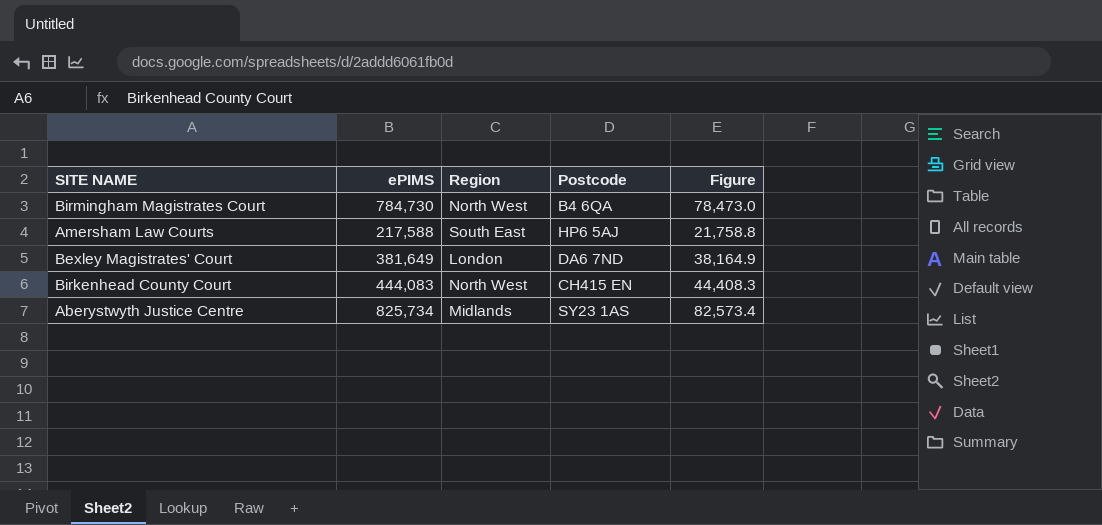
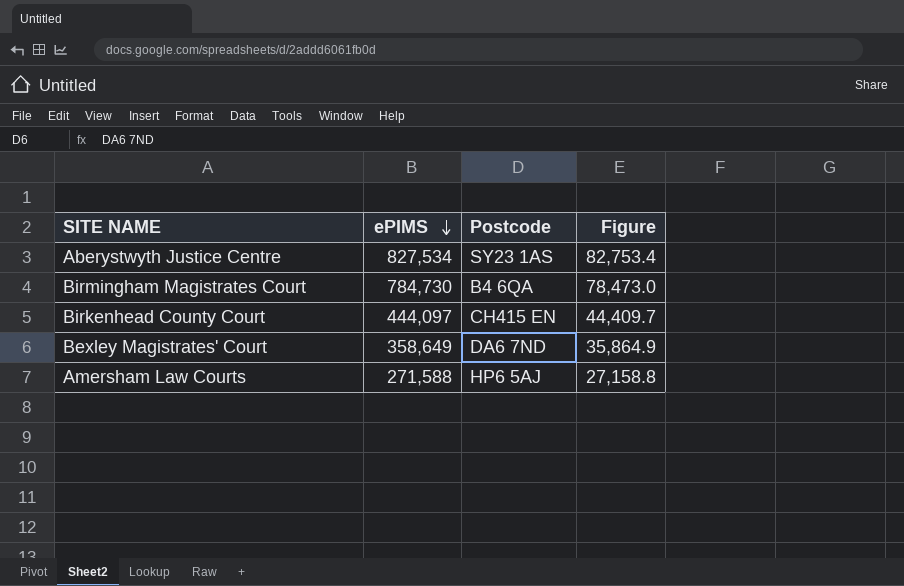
row order: none -> ePIMS descending
column Region | position: 3 -> none
Aberystwyth Justice Centre | ePIMS: 825,734 -> 827,534
Aberystwyth Justice Centre | Figure: 82,573.4 -> 82,753.4
Birkenhead County Court | ePIMS: 444,083 -> 444,097
Birkenhead County Court | Figure: 44,408.3 -> 44,409.7
Bexley Magistrates' Court | ePIMS: 381,649 -> 358,649
Bexley Magistrates' Court | Figure: 38,164.9 -> 35,864.9
Amersham Law Courts | ePIMS: 217,588 -> 271,588
Amersham Law Courts | Figure: 21,758.8 -> 27,158.8

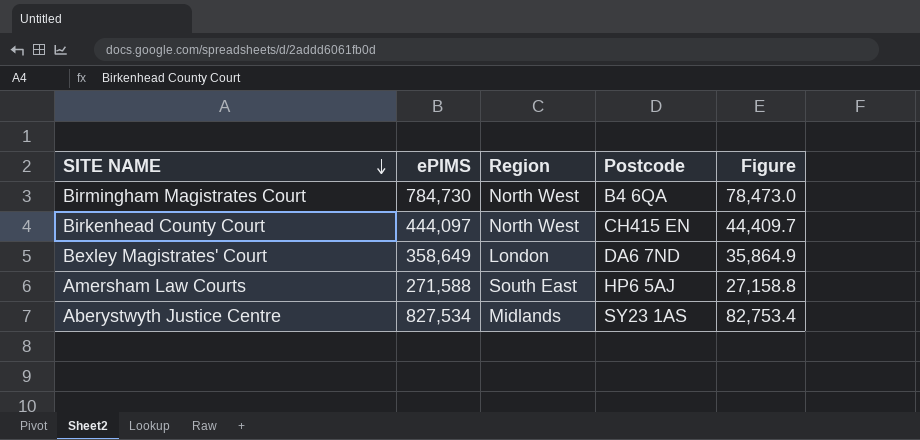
row order: ePIMS descending -> SITE NAME descending
column Region | position: none -> 3

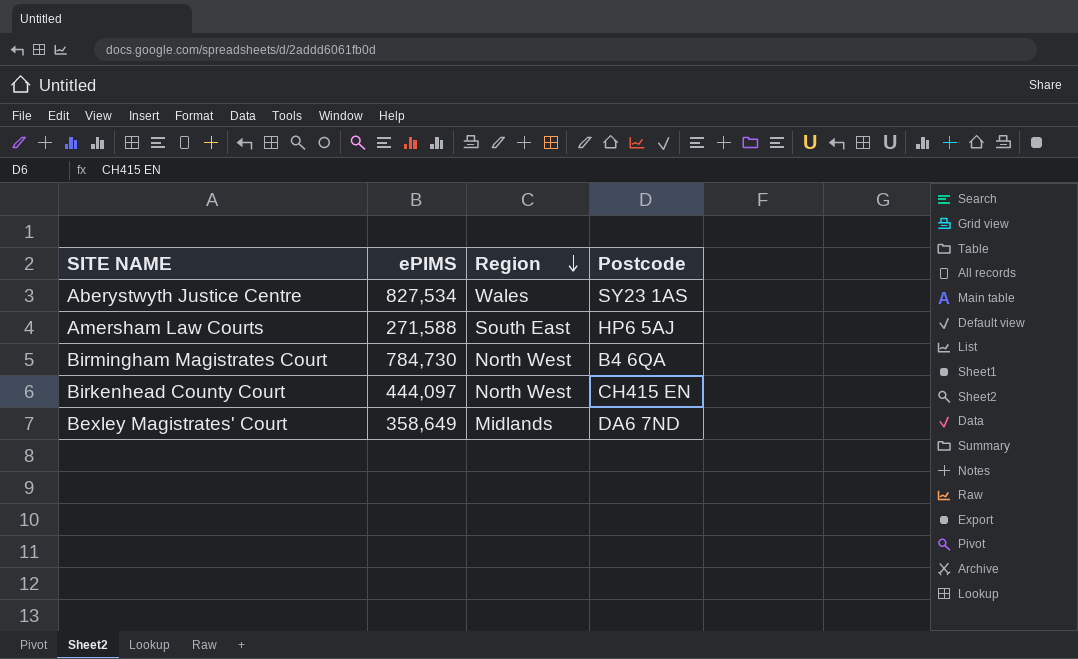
row order: SITE NAME descending -> Region descending
column Figure | formula: [ePIMS] * 0.1 -> none
Aberystwyth Justice Centre | Region: Midlands -> Wales
Bexley Magistrates' Court | Region: London -> Midlands

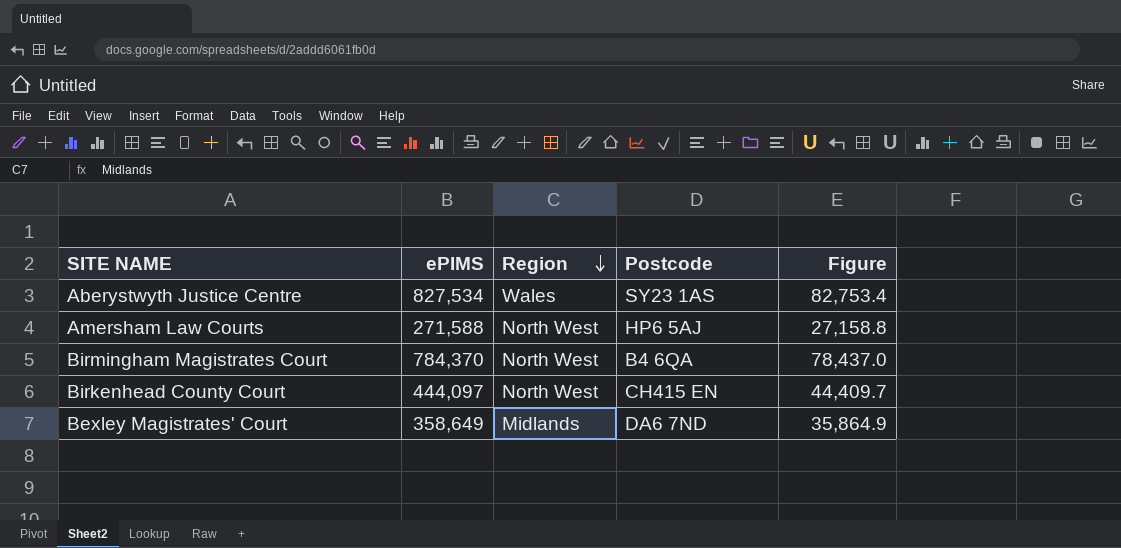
column Figure | formula: none -> [ePIMS] * 0.1
Amersham Law Courts | Region: South East -> North West
Birmingham Magistrates Court | ePIMS: 784,730 -> 784,370

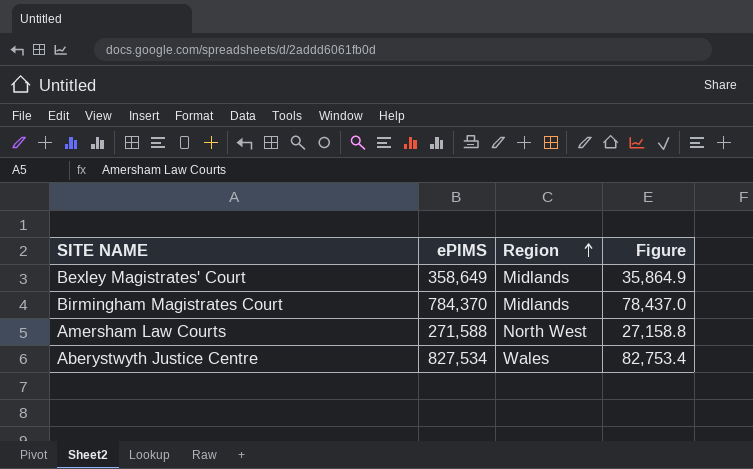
row order: Region descending -> Region ascending
column Postcode | position: 4 -> none
row Birkenhead County Court: 444,097 | North West | CH415 EN | 44,409.7 -> none
Birmingham Magistrates Court | Region: North West -> Midlands

